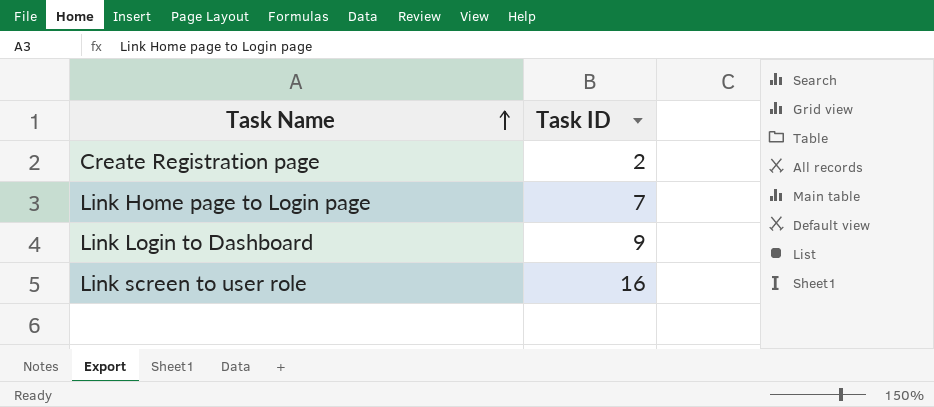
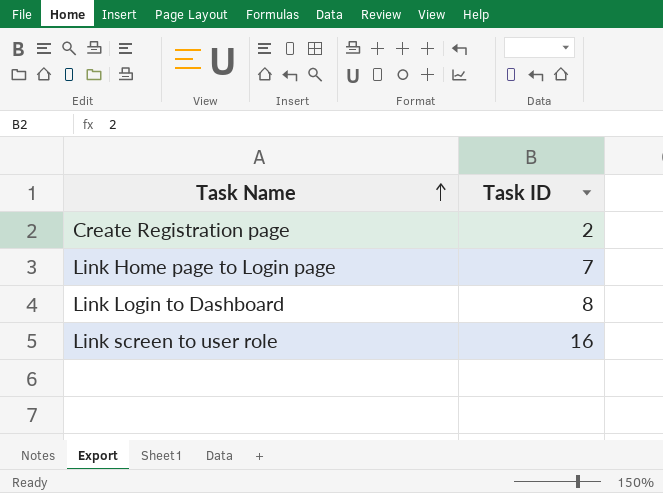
Link Login to Dashboard | Task ID: 9 -> 8

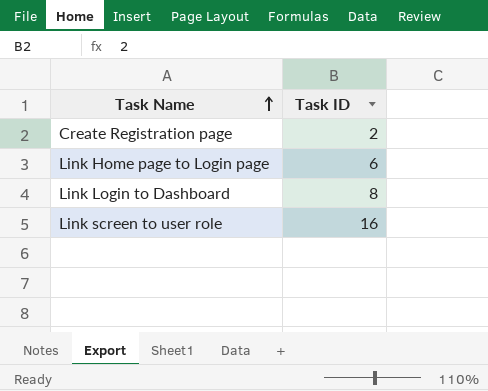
Link Home page to Login page | Task ID: 7 -> 6

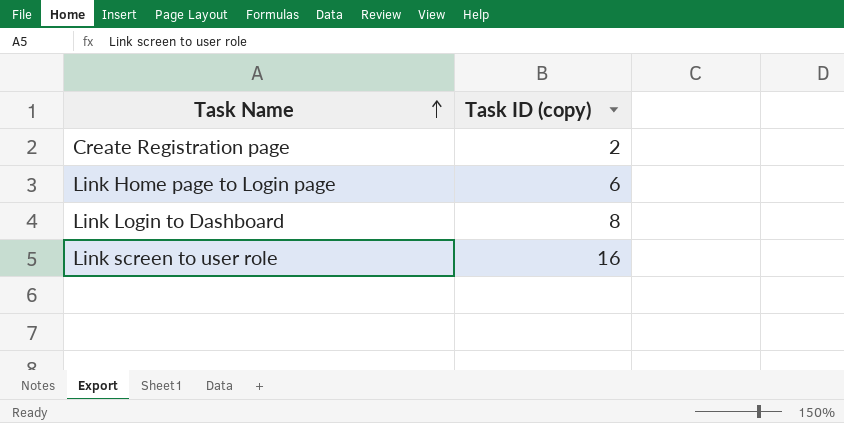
column name: Task ID -> Task ID (copy)

